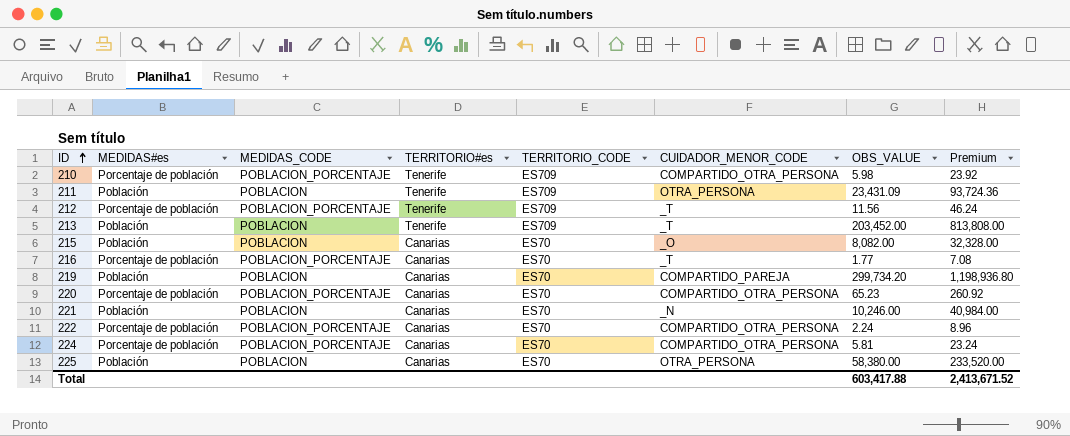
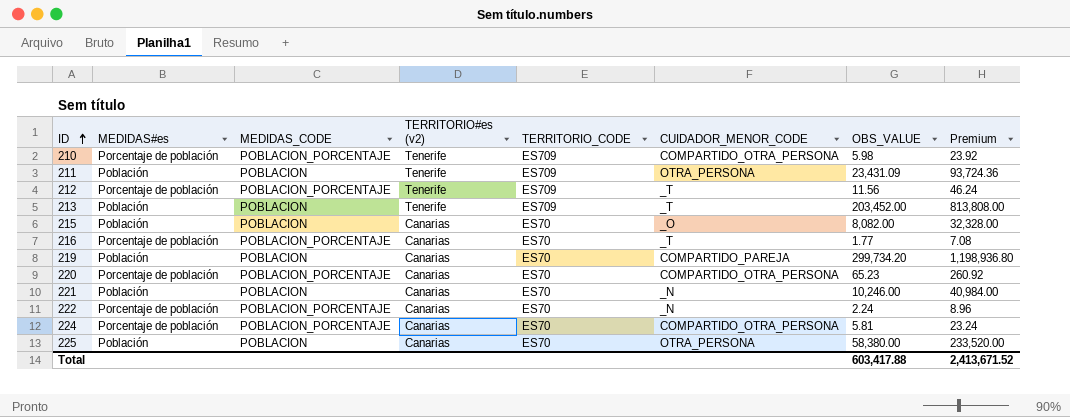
column name: TERRITORIO#es -> TERRITORIO#es (v2)
222 | CUIDADOR_MENOR_CODE: COMPARTIDO_OTRA_PERSONA -> _N

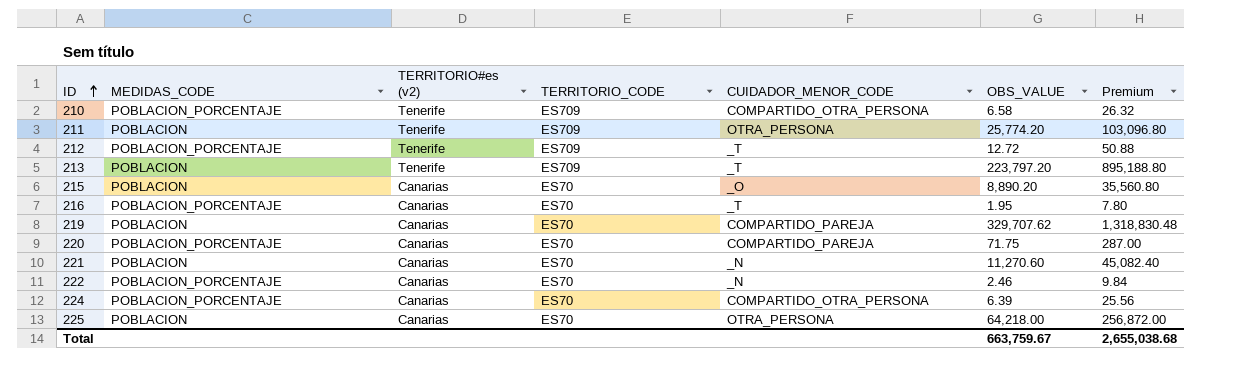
column MEDIDAS#es | position: 2 -> none
210 | OBS_VALUE: 5.98 -> 6.58
210 | Premium: 23.92 -> 26.32
211 | OBS_VALUE: 23,431.09 -> 25,774.20
211 | Premium: 93,724.36 -> 103,096.80
212 | OBS_VALUE: 11.56 -> 12.72
212 | Premium: 46.24 -> 50.88
213 | OBS_VALUE: 203,452.00 -> 223,797.20
213 | Premium: 813,808.00 -> 895,188.80
215 | OBS_VALUE: 8,082.00 -> 8,890.20
215 | Premium: 32,328.00 -> 35,560.80
216 | OBS_VALUE: 1.77 -> 1.95
216 | Premium: 7.08 -> 7.80
219 | OBS_VALUE: 299,734.20 -> 329,707.62
219 | Premium: 1,198,936.80 -> 1,318,830.48
220 | CUIDADOR_MENOR_CODE: COMPARTIDO_OTRA_PERSONA -> COMPARTIDO_PAREJA
220 | OBS_VALUE: 65.23 -> 71.75
220 | Premium: 260.92 -> 287.00
221 | OBS_VALUE: 10,246.00 -> 11,270.60
221 | Premium: 40,984.00 -> 45,082.40
222 | OBS_VALUE: 2.24 -> 2.46
222 | Premium: 8.96 -> 9.84
224 | OBS_VALUE: 5.81 -> 6.39
224 | Premium: 23.24 -> 25.56
225 | OBS_VALUE: 58,380.00 -> 64,218.00
225 | Premium: 233,520.00 -> 256,872.00
Total | OBS_VALUE: 603,417.88 -> 663,759.67
Total | Premium: 2,413,671.52 -> 2,655,038.68

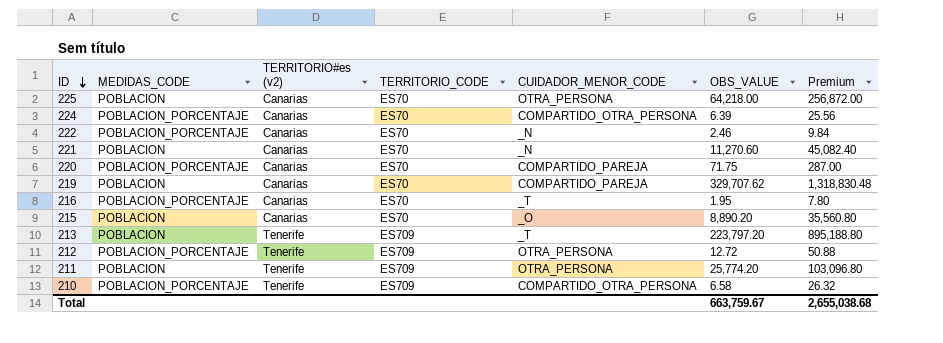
row order: ID ascending -> ID descending
212 | CUIDADOR_MENOR_CODE: _T -> OTRA_PERSONA

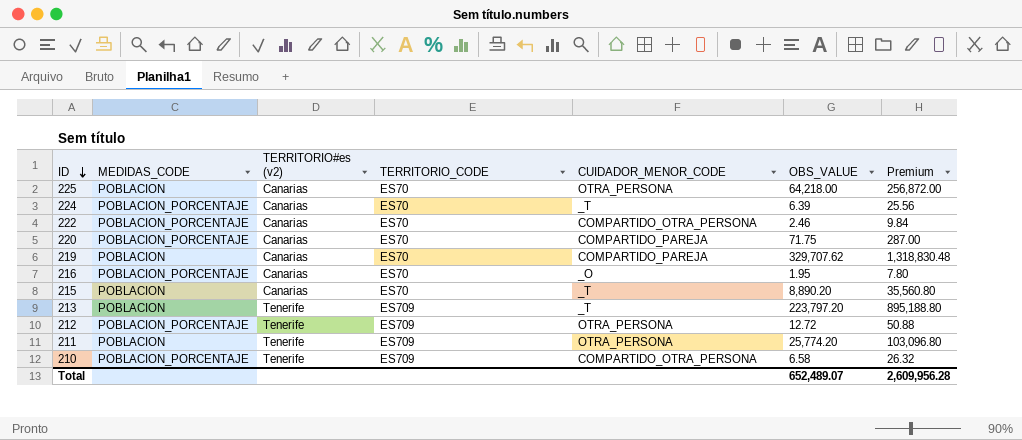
row 221: POBLACION | Canarias | ES70 | _N | 11,270.60 | 45,082.40 -> none
224 | CUIDADOR_MENOR_CODE: COMPARTIDO_OTRA_PERSONA -> _T
222 | CUIDADOR_MENOR_CODE: _N -> COMPARTIDO_OTRA_PERSONA
216 | CUIDADOR_MENOR_CODE: _T -> _O
215 | CUIDADOR_MENOR_CODE: _O -> _T
Total | OBS_VALUE: 663,759.67 -> 652,489.07
Total | Premium: 2,655,038.68 -> 2,609,956.28

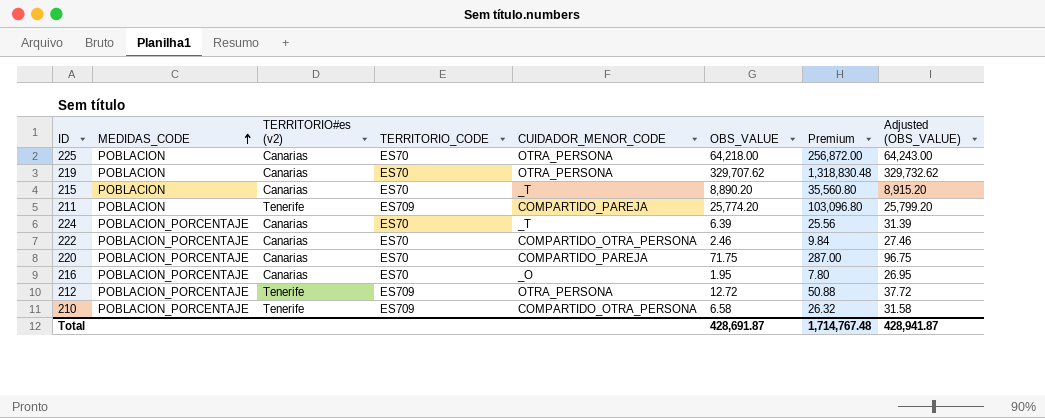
row order: ID descending -> MEDIDAS_CODE ascending
column Adjusted (OBS_VALUE) | formula: none -> [OBS_VALUE] + 25
row 213: POBLACION | Tenerife | ES709 | _T | 223,797.20 | 895,188.80 -> none
219 | CUIDADOR_MENOR_CODE: COMPARTIDO_PAREJA -> OTRA_PERSONA
211 | CUIDADOR_MENOR_CODE: OTRA_PERSONA -> COMPARTIDO_PAREJA
Total | OBS_VALUE: 652,489.07 -> 428,691.87
Total | Premium: 2,609,956.28 -> 1,714,767.48

